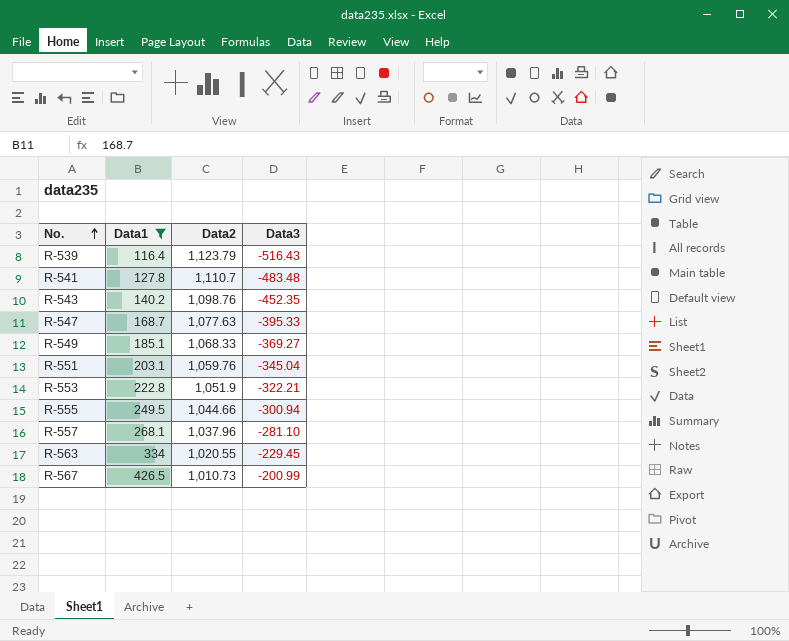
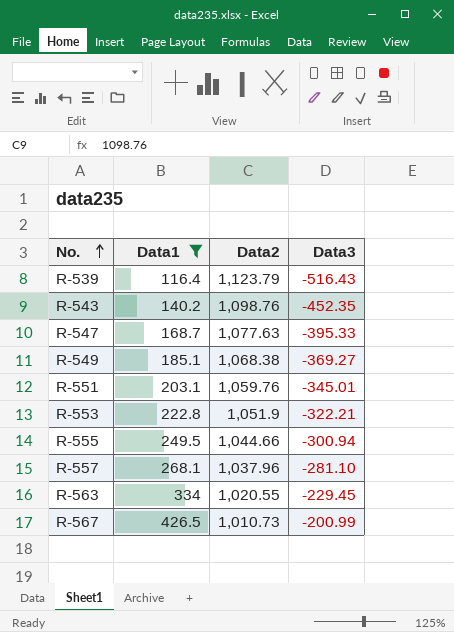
row R-541: 127.8 | 1,110.7 | -483.48 -> none
R-549 | Data2: 1,068.33 -> 1,068.38
R-551 | Data3: -345.04 -> -345.01

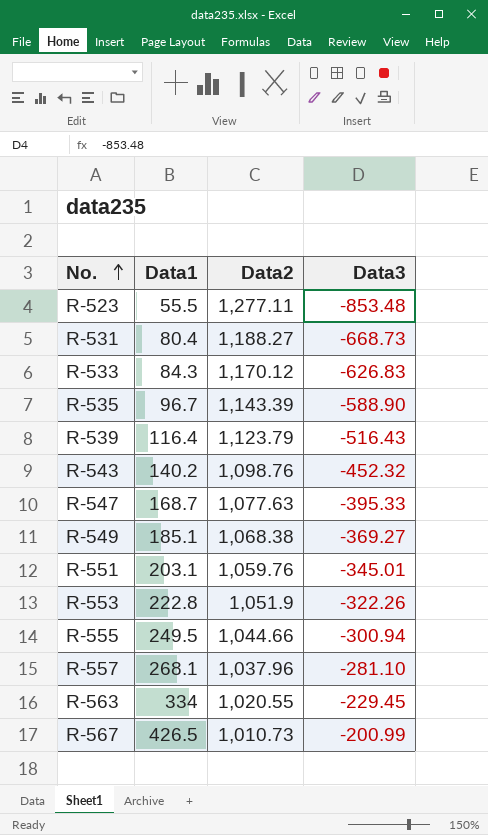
filter: Data1 >= 116.4 -> none
R-543 | Data3: -452.35 -> -452.32
R-553 | Data3: -322.21 -> -322.26

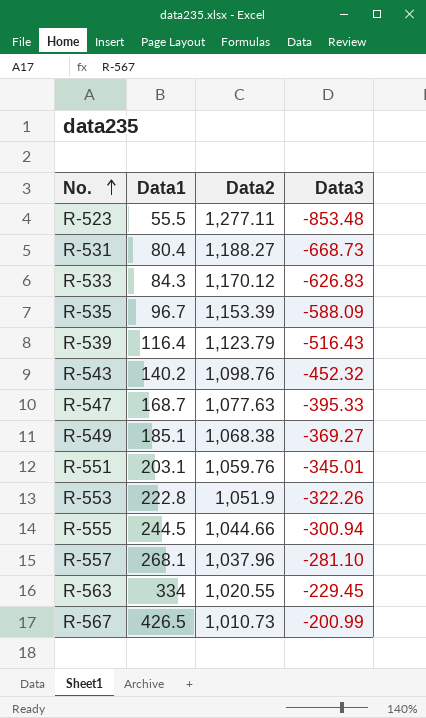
R-535 | Data2: 1,143.39 -> 1,153.39
R-535 | Data3: -588.90 -> -588.09
R-555 | Data1: 249.5 -> 244.5

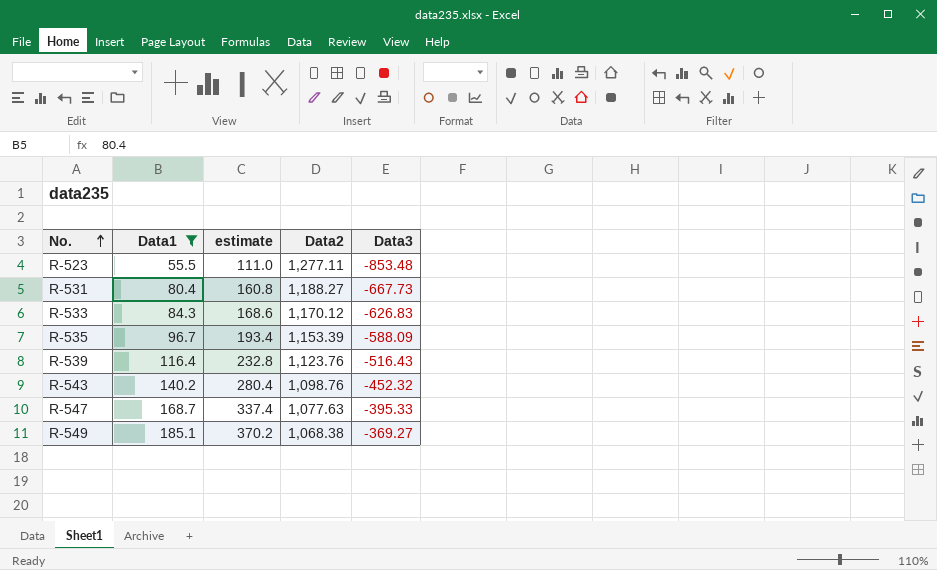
filter: none -> Data1 <= 185.1
column estimate | formula: none -> [Data1] * 2
R-531 | Data3: -668.73 -> -667.73
R-539 | Data2: 1,123.79 -> 1,123.76

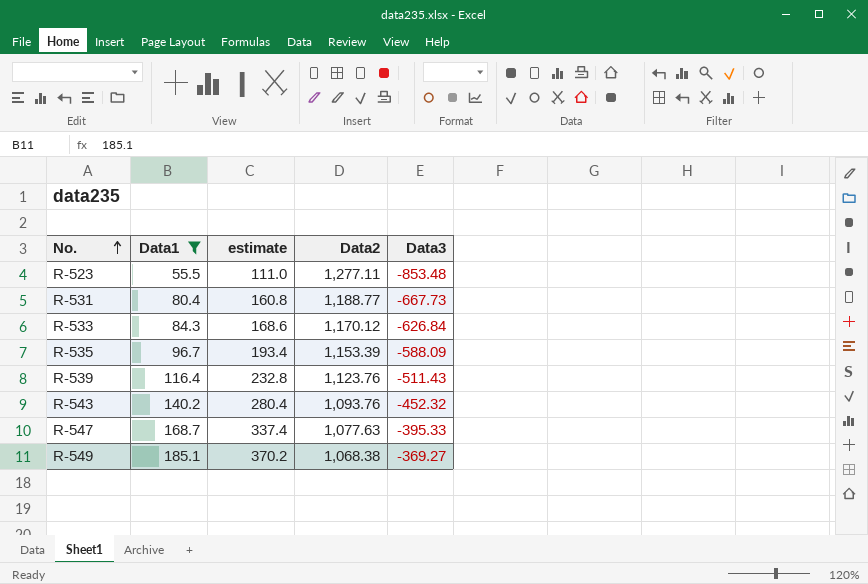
R-531 | Data2: 1,188.27 -> 1,188.77
R-533 | Data3: -626.83 -> -626.84
R-539 | Data3: -516.43 -> -511.43
R-543 | Data2: 1,098.76 -> 1,093.76

